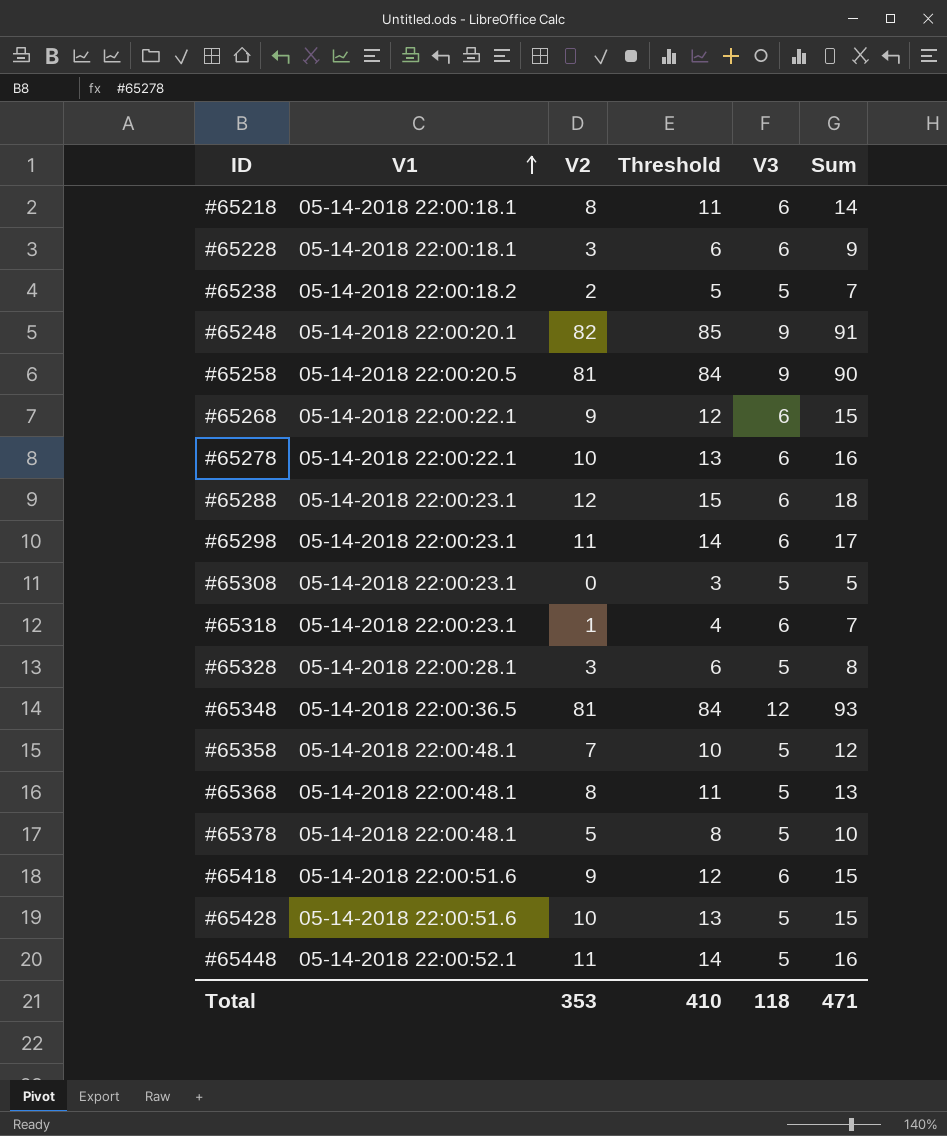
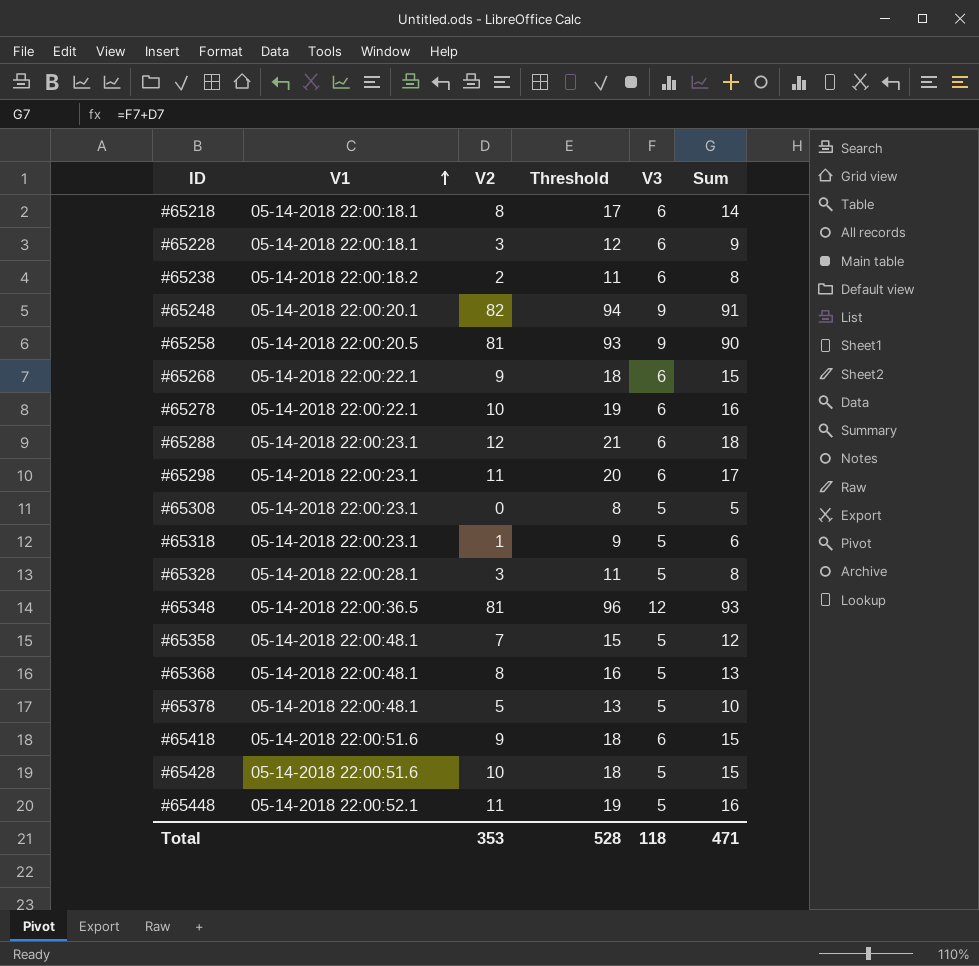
column Threshold | formula: [V2] + 3 -> [Sum] + 3
#65238 | V3: 5 -> 6
#65238 | Sum: 7 -> 8
#65318 | V3: 6 -> 5
#65318 | Sum: 7 -> 6
Total | Threshold: 410 -> 528

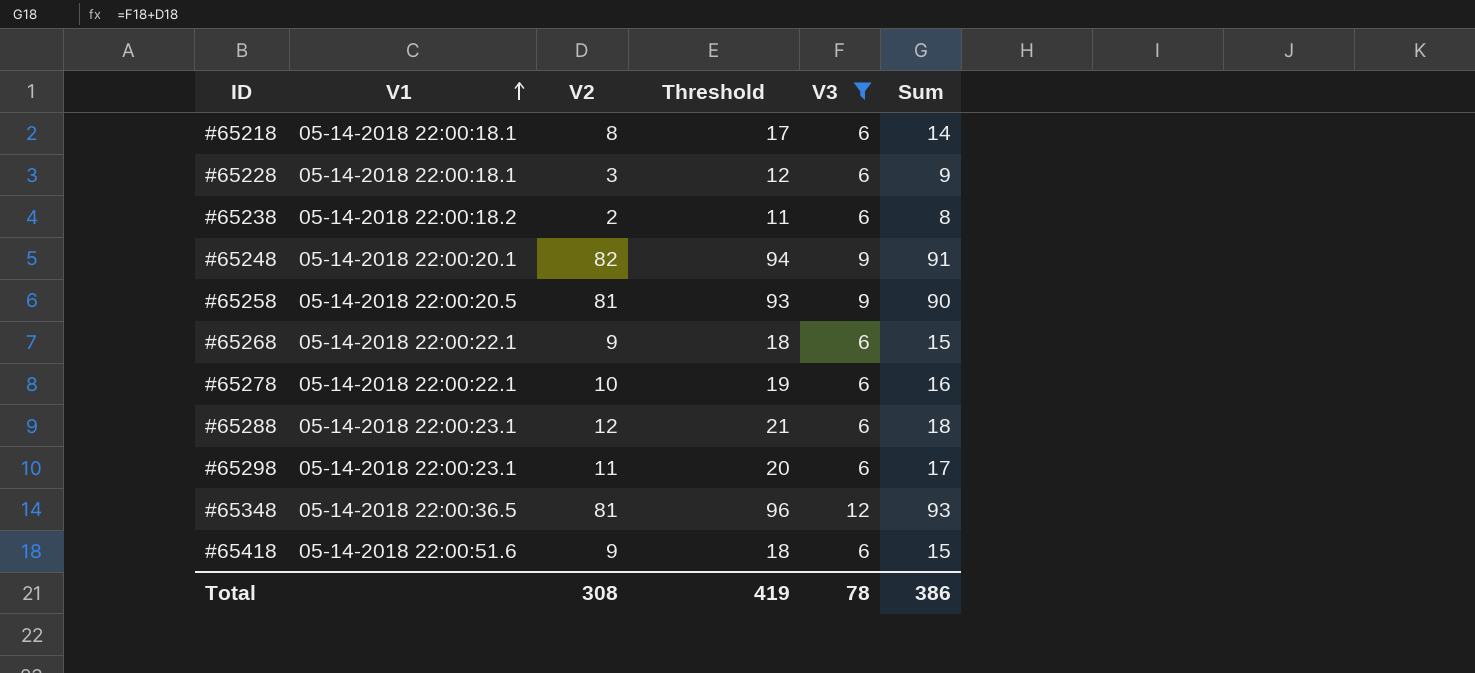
filter: none -> V3 != 5
Total | V2: 353 -> 308
Total | Threshold: 528 -> 419
Total | V3: 118 -> 78
Total | Sum: 471 -> 386

